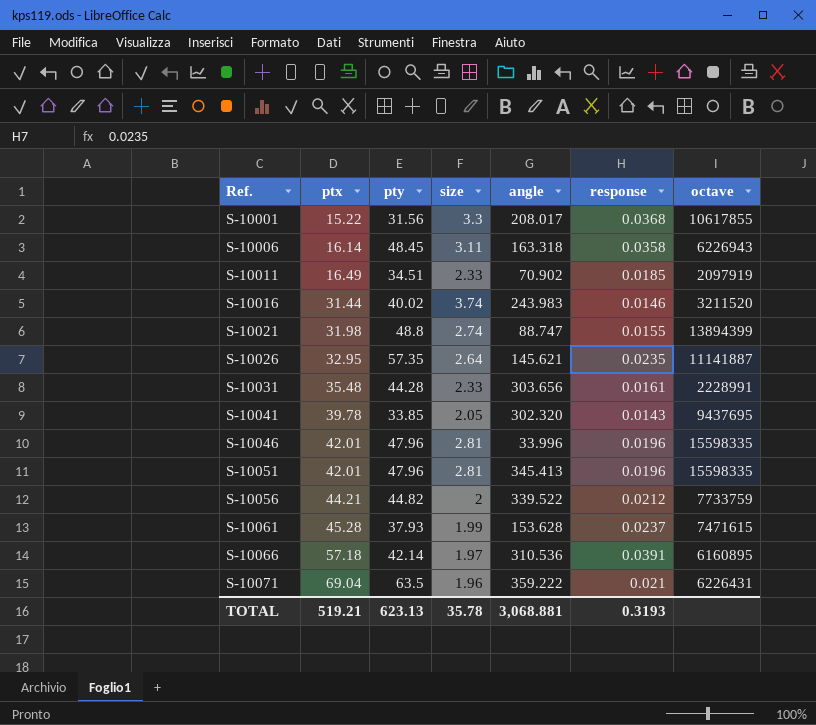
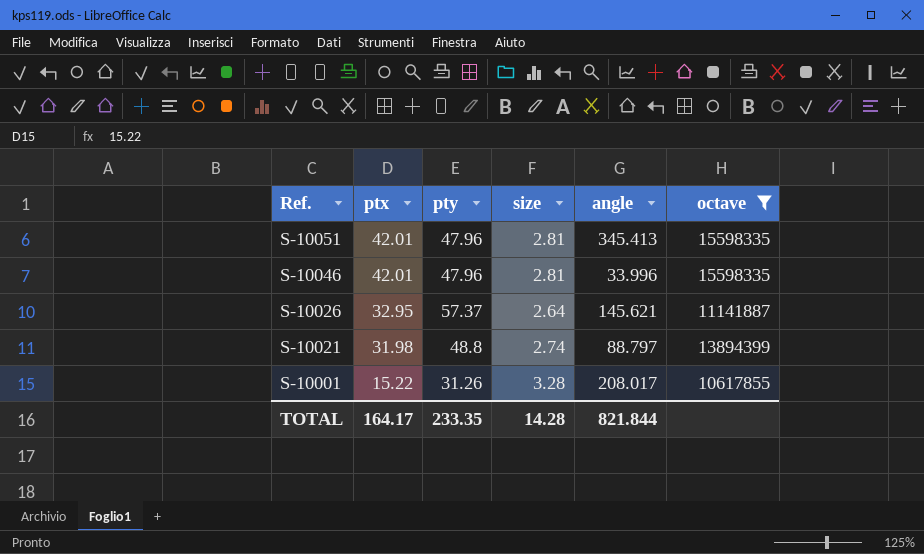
filter: none -> octave >= 10617855
row order: Ref. ascending -> Ref. descending
column response | position: 6 -> none
S-10026 | pty: 57.35 -> 57.37
S-10021 | angle: 88.747 -> 88.797
S-10001 | pty: 31.56 -> 31.26
S-10001 | size: 3.3 -> 3.28
TOTAL | ptx: 519.21 -> 164.17
TOTAL | pty: 623.13 -> 233.35
TOTAL | size: 35.78 -> 14.28
TOTAL | angle: 3,068.881 -> 821.844

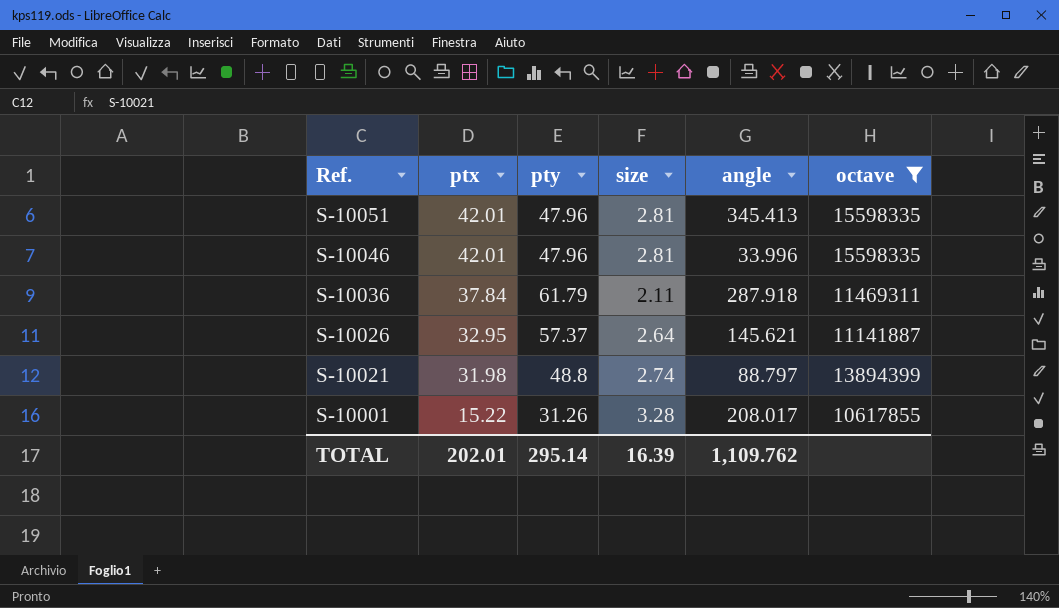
row S-10036: none -> 37.84 | 61.79 | 2.11 | 287.918 | 11469311
TOTAL | ptx: 164.17 -> 202.01
TOTAL | pty: 233.35 -> 295.14
TOTAL | size: 14.28 -> 16.39
TOTAL | angle: 821.844 -> 1,109.762

